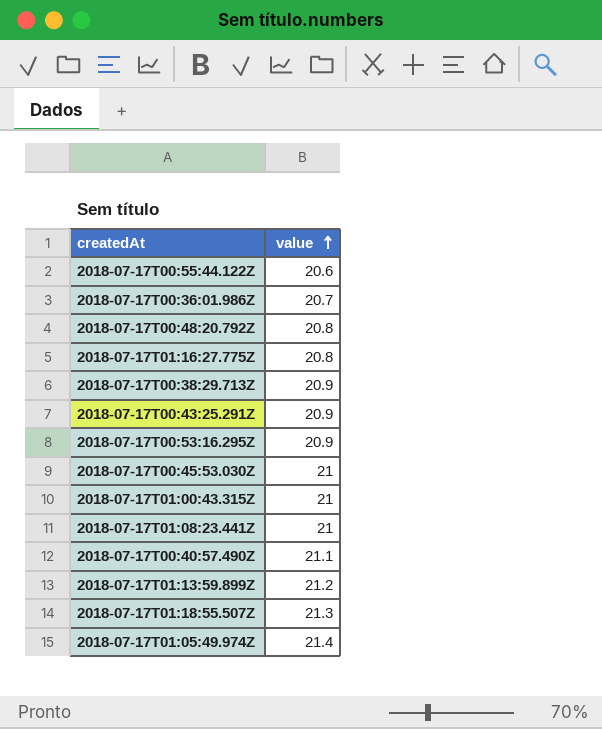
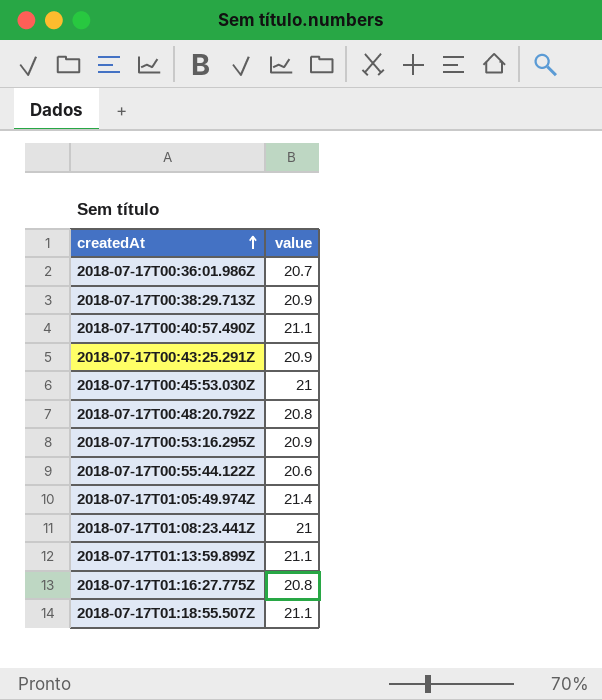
row order: value ascending -> createdAt ascending
row 2018-07-17T01:00:43.315Z: 21 -> none
2018-07-17T01:13:59.899Z | value: 21.2 -> 21.1
2018-07-17T01:18:55.507Z | value: 21.3 -> 21.1

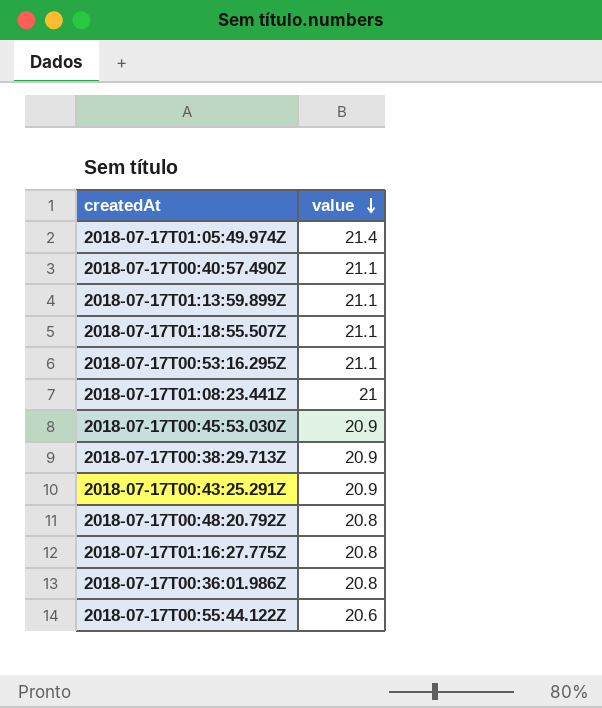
row order: createdAt ascending -> value descending
2018-07-17T00:53:16.295Z | value: 20.9 -> 21.1
2018-07-17T00:45:53.030Z | value: 21 -> 20.9
2018-07-17T00:36:01.986Z | value: 20.7 -> 20.8

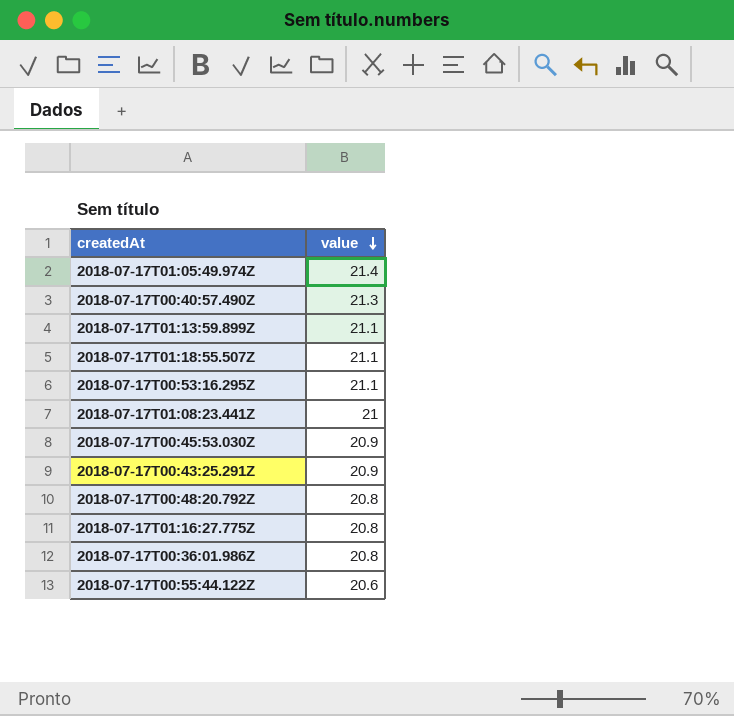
row 2018-07-17T00:38:29.713Z: 20.9 -> none
2018-07-17T00:40:57.490Z | value: 21.1 -> 21.3

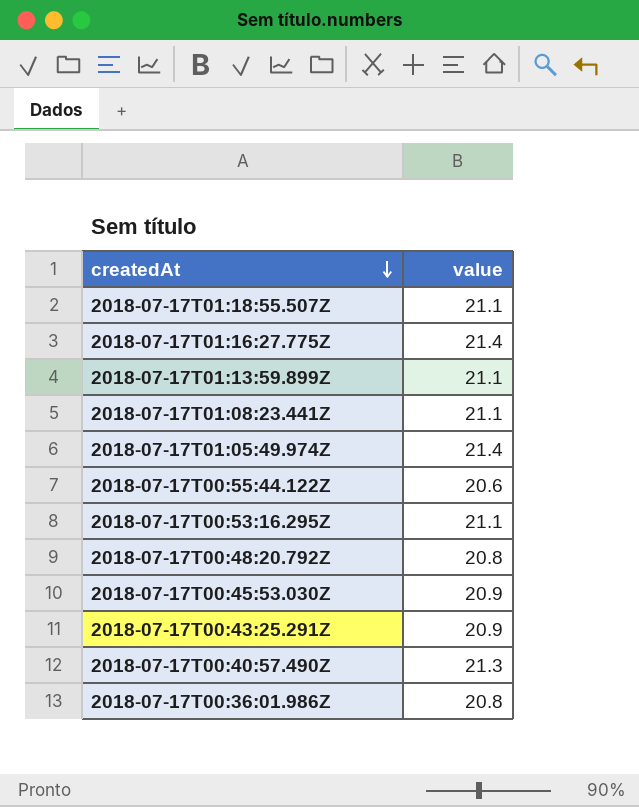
row order: value descending -> createdAt descending
2018-07-17T01:16:27.775Z | value: 20.8 -> 21.4
2018-07-17T01:08:23.441Z | value: 21 -> 21.1

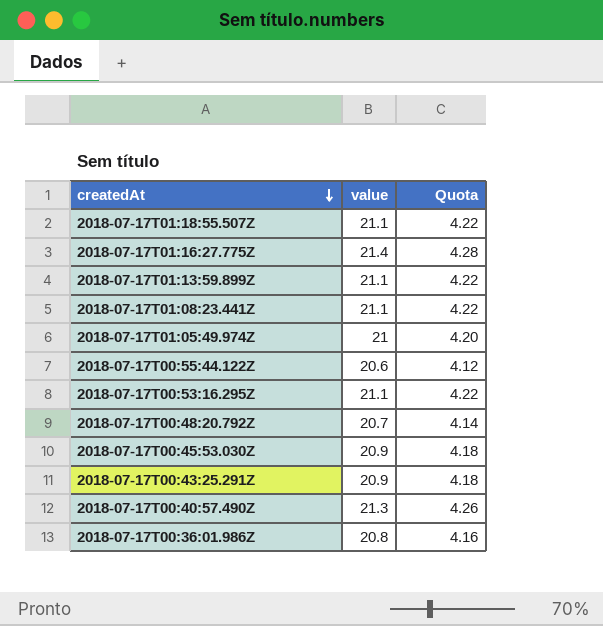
column Quota | formula: none -> [value] * 0.2
2018-07-17T01:05:49.974Z | value: 21.4 -> 21
2018-07-17T00:48:20.792Z | value: 20.8 -> 20.7

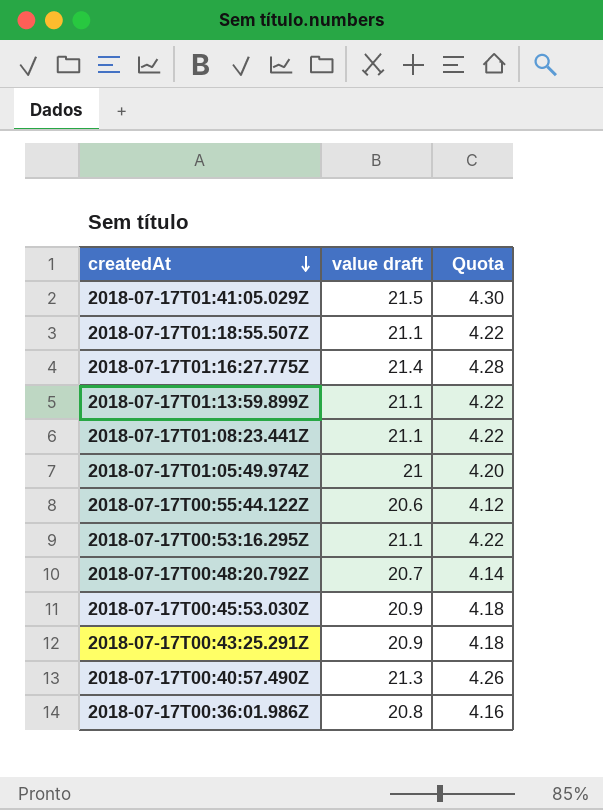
column name: value -> value draft
row 2018-07-17T01:41:05.029Z: none -> 21.5 | 4.30

